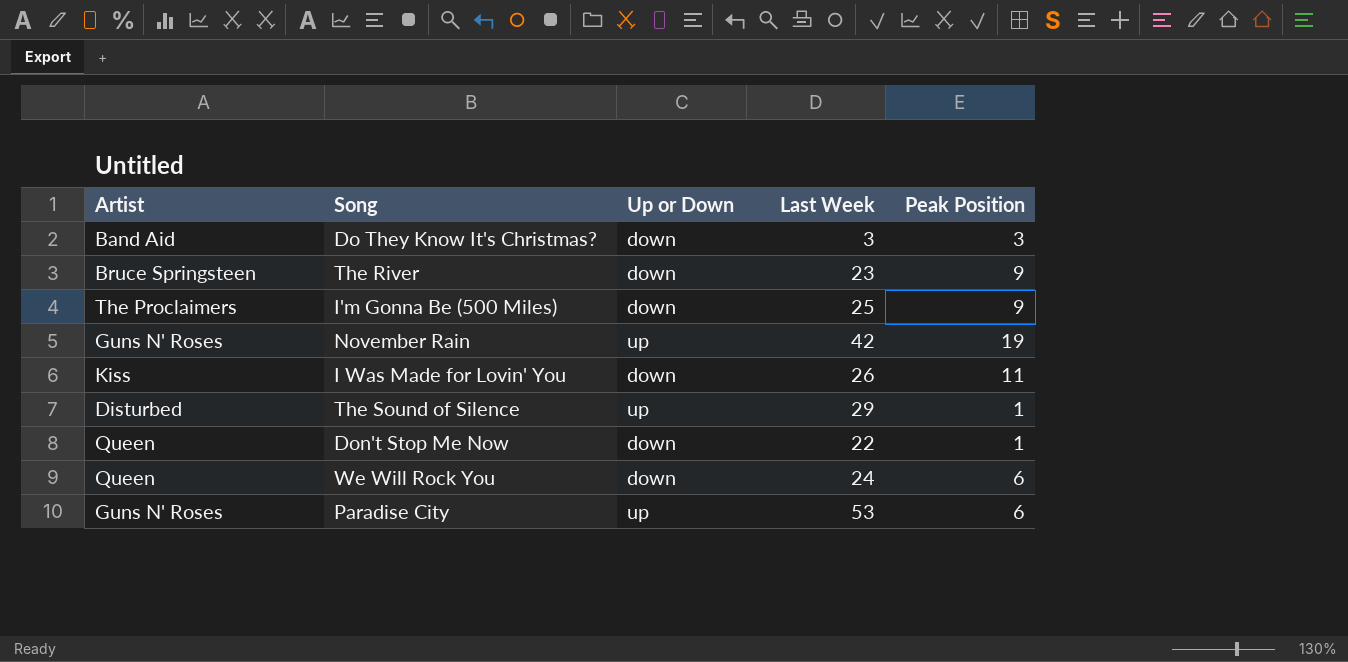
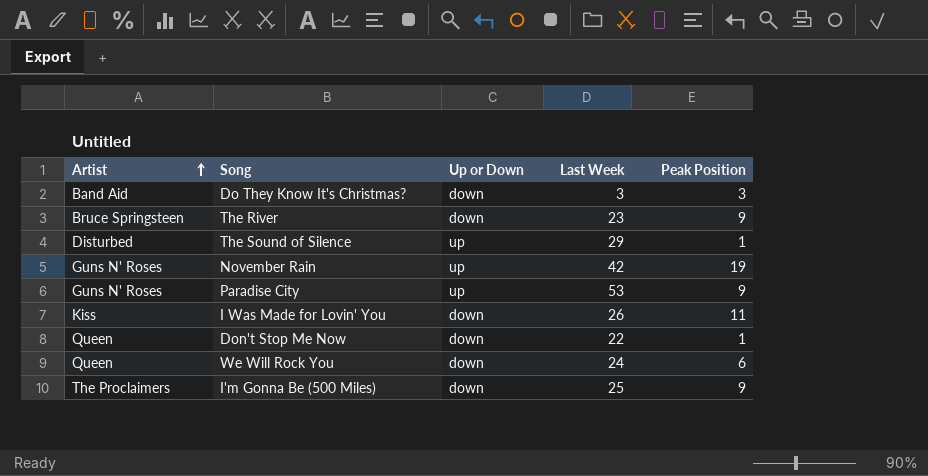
row order: none -> Artist ascending
Paradise City | Peak Position: 6 -> 9

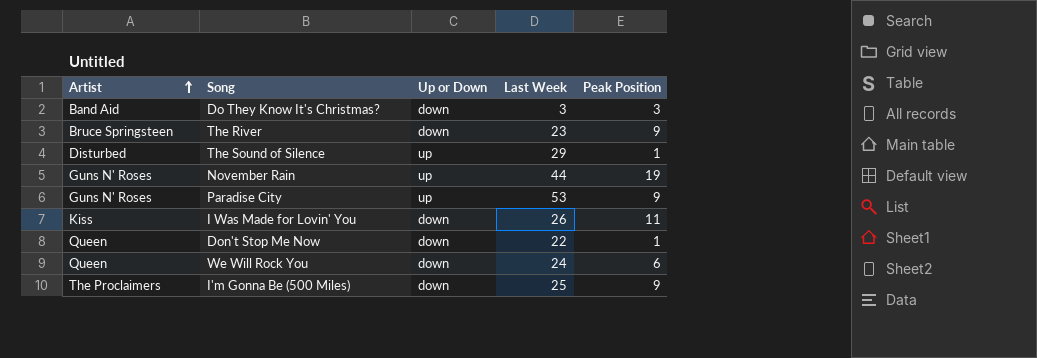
November Rain | Last Week: 42 -> 44

